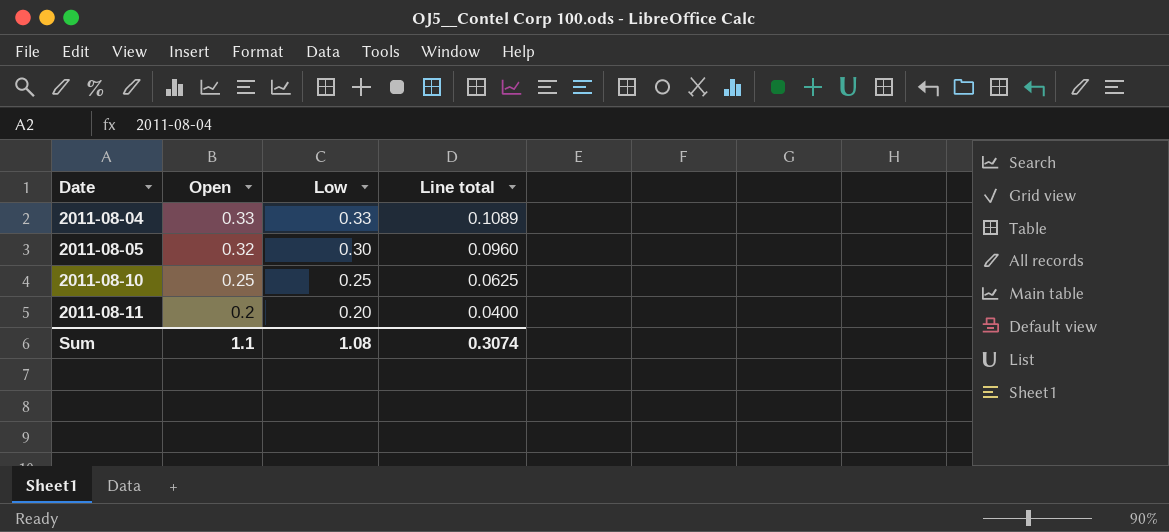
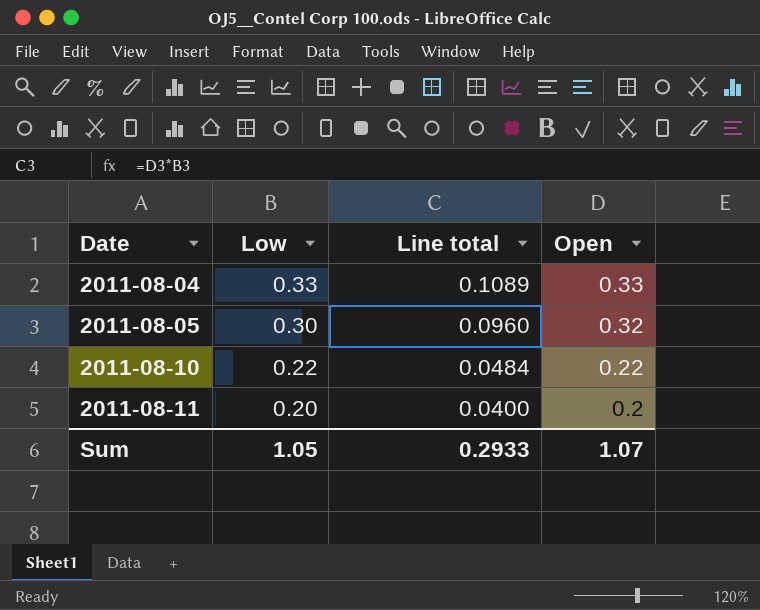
column Open | position: 2 -> 4
2011-08-10 | Low: 0.25 -> 0.22
2011-08-10 | Line total: 0.0625 -> 0.0484
2011-08-10 | Open: 0.25 -> 0.22
Sum | Low: 1.08 -> 1.05
Sum | Line total: 0.3074 -> 0.2933
Sum | Open: 1.1 -> 1.07

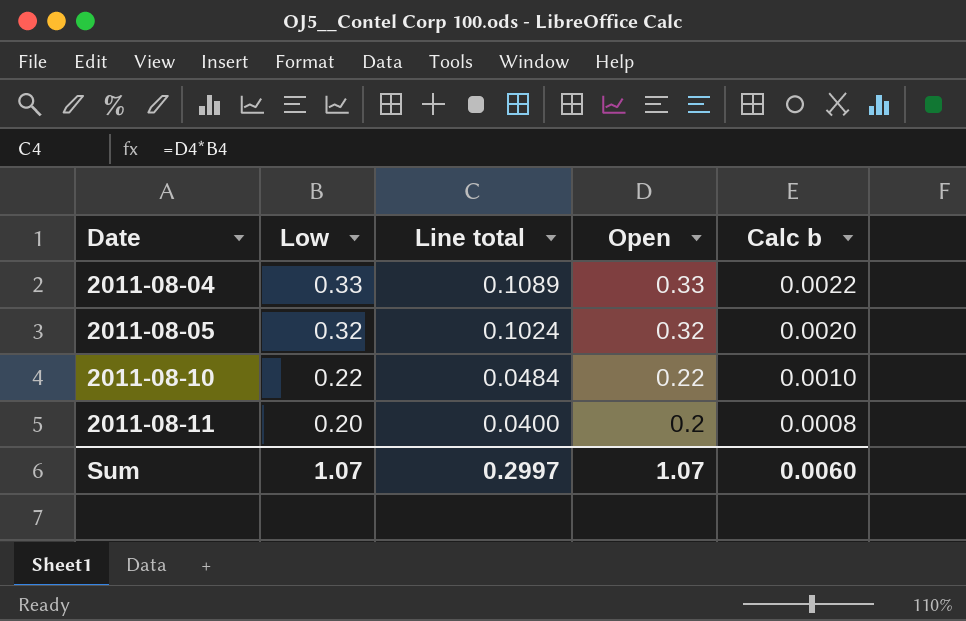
column Calc b | formula: none -> [Line total] * 0.02
2011-08-05 | Low: 0.30 -> 0.32
2011-08-05 | Line total: 0.0960 -> 0.1024
Sum | Low: 1.05 -> 1.07
Sum | Line total: 0.2933 -> 0.2997

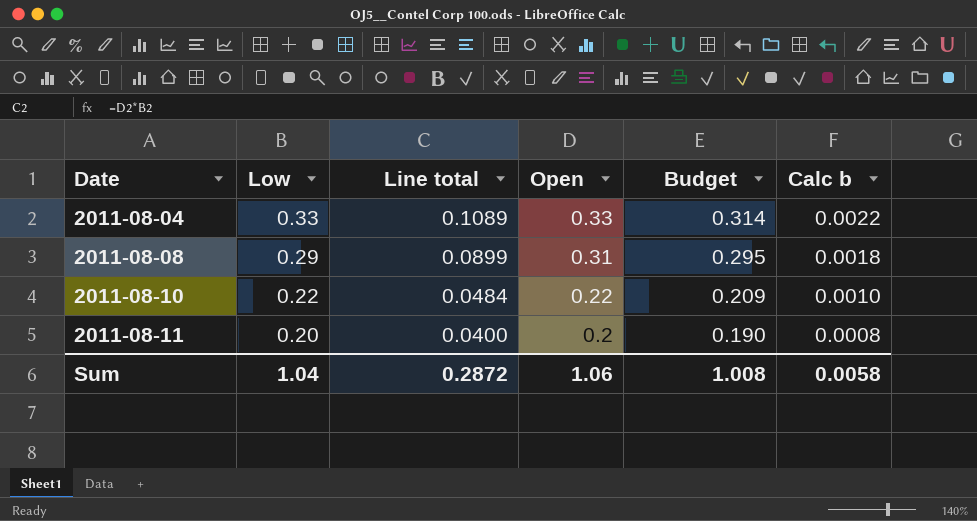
column Budget | formula: none -> [Open] * 0.95
row 2011-08-05: 0.32 | 0.1024 | 0.32 | 0.0020 -> none
row 2011-08-08: none -> 0.29 | 0.0899 | 0.31 | 0.295 | 0.0018
Sum | Low: 1.07 -> 1.04
Sum | Line total: 0.2997 -> 0.2872
Sum | Open: 1.07 -> 1.06
Sum | Calc b: 0.0060 -> 0.0058

